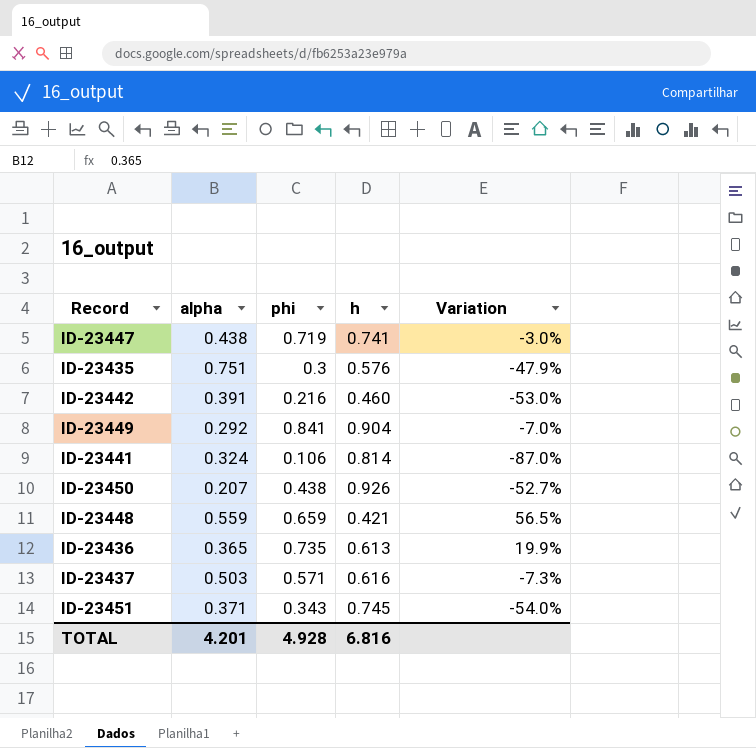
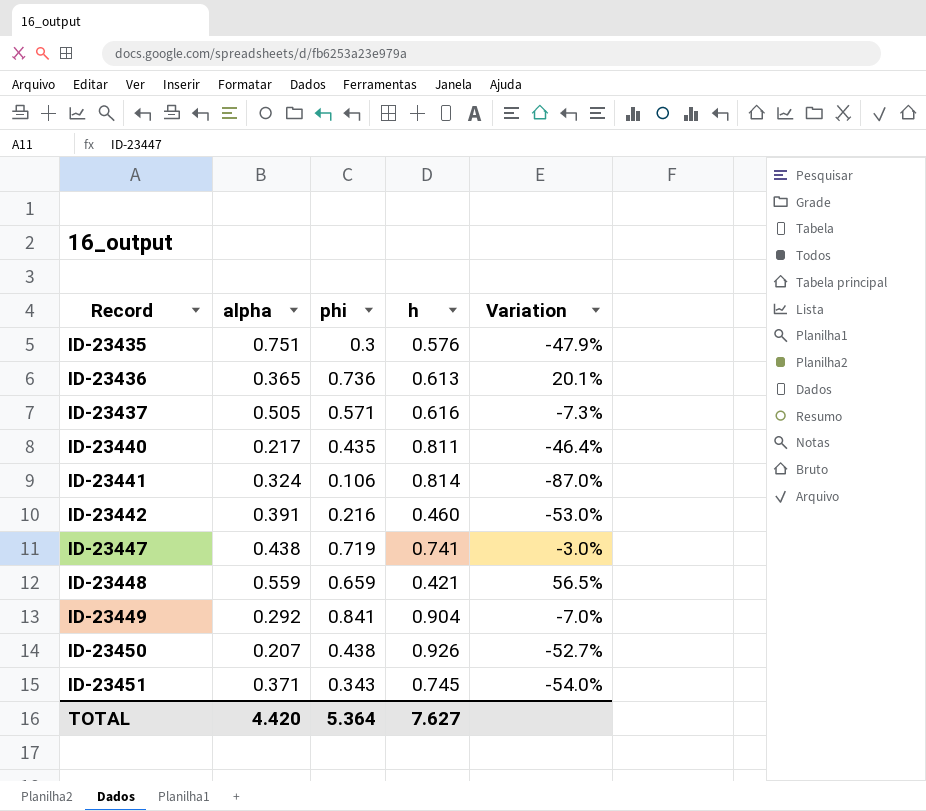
row order: none -> Record ascending
ID-23436 | phi: 0.735 -> 0.736
ID-23436 | Variation: 19.9% -> 20.1%
ID-23437 | alpha: 0.503 -> 0.505
row ID-23440: none -> 0.217 | 0.435 | 0.811 | -46.4%
TOTAL | alpha: 4.201 -> 4.420
TOTAL | phi: 4.928 -> 5.364
TOTAL | h: 6.816 -> 7.627

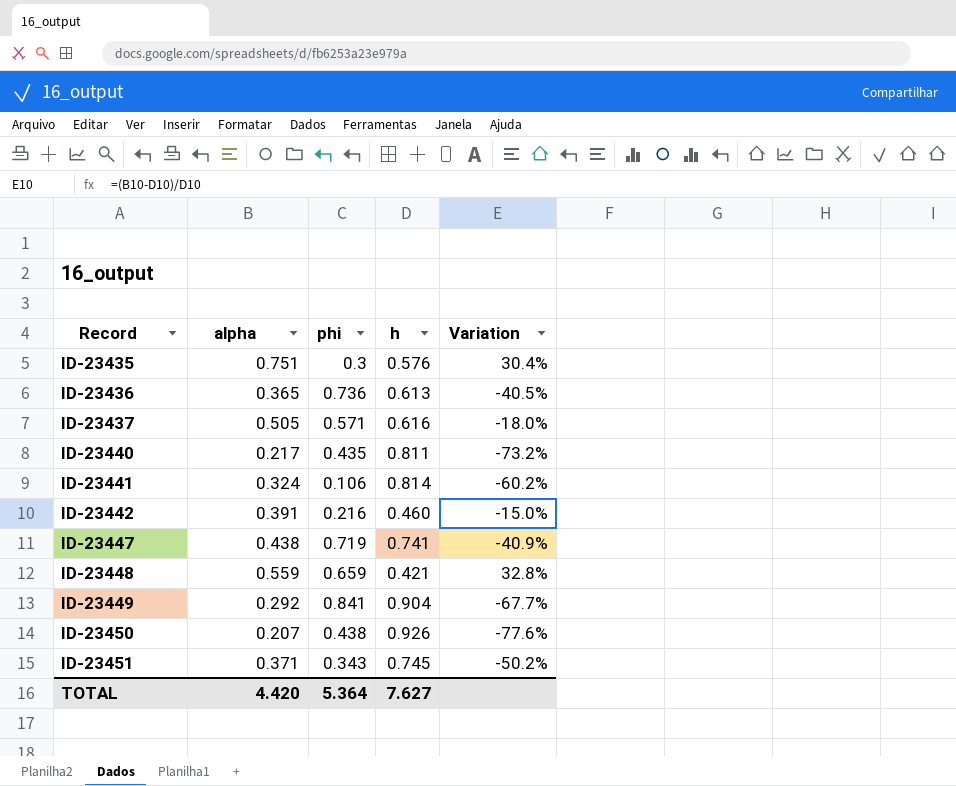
column Variation | formula: ([phi] - [h]) / [h] -> ([alpha] - [h]) / [h]

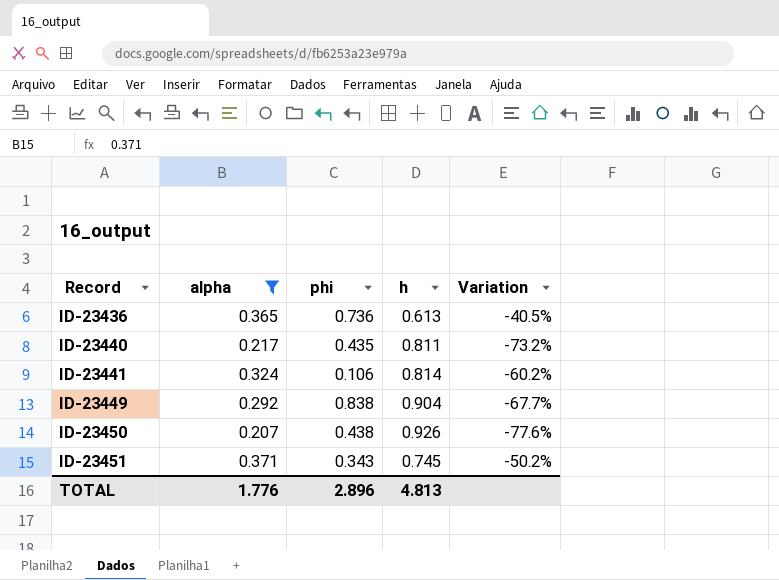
filter: none -> alpha <= 0.371
ID-23449 | phi: 0.841 -> 0.838
TOTAL | alpha: 4.420 -> 1.776
TOTAL | phi: 5.364 -> 2.896
TOTAL | h: 7.627 -> 4.813

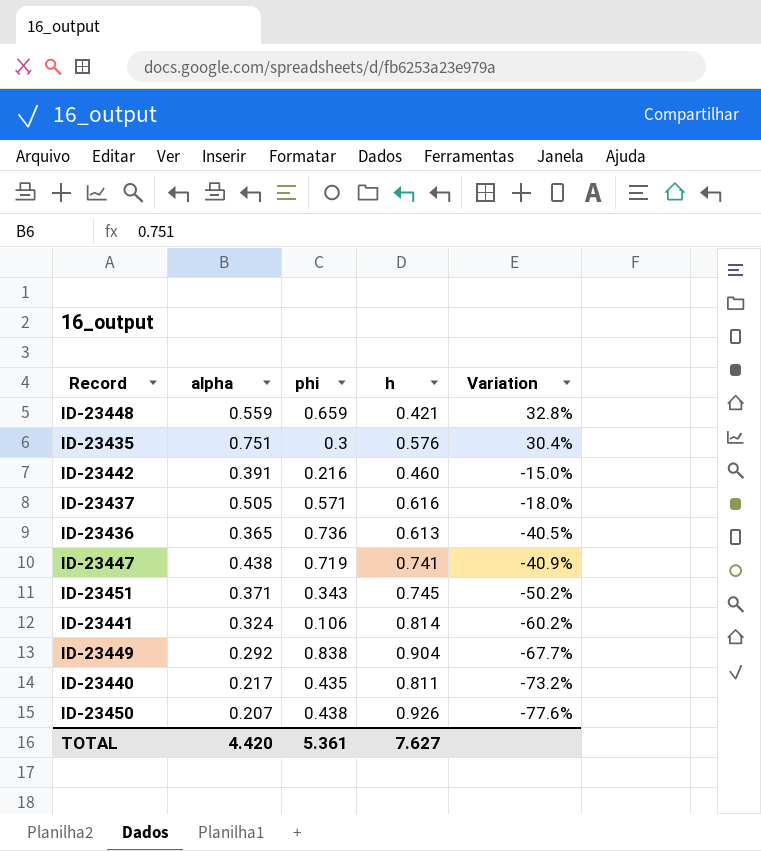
filter: alpha <= 0.371 -> none
row order: Record ascending -> Variation descending
TOTAL | alpha: 1.776 -> 4.420
TOTAL | phi: 2.896 -> 5.361
TOTAL | h: 4.813 -> 7.627

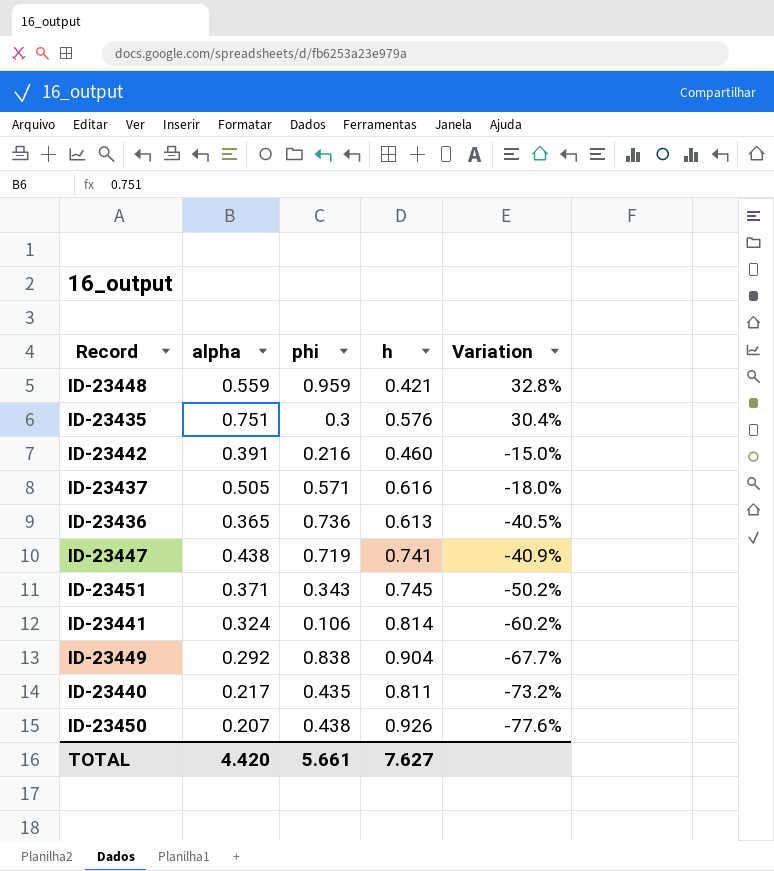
ID-23448 | phi: 0.659 -> 0.959
TOTAL | phi: 5.361 -> 5.661

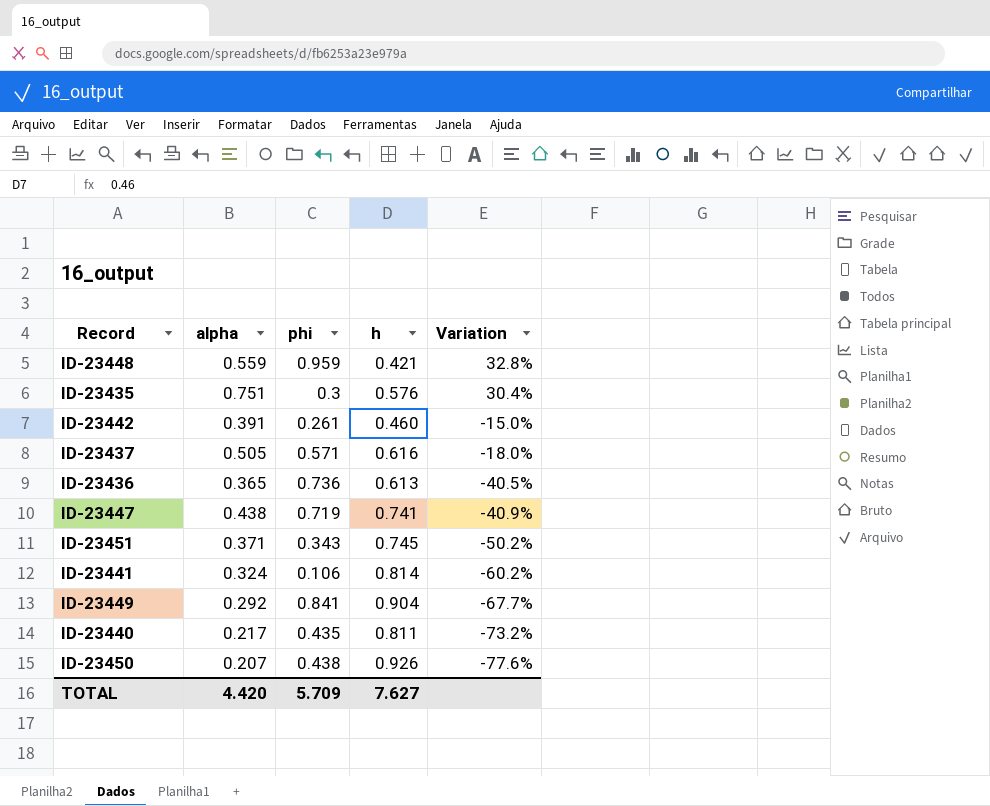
ID-23442 | phi: 0.216 -> 0.261
ID-23449 | phi: 0.838 -> 0.841
TOTAL | phi: 5.661 -> 5.709

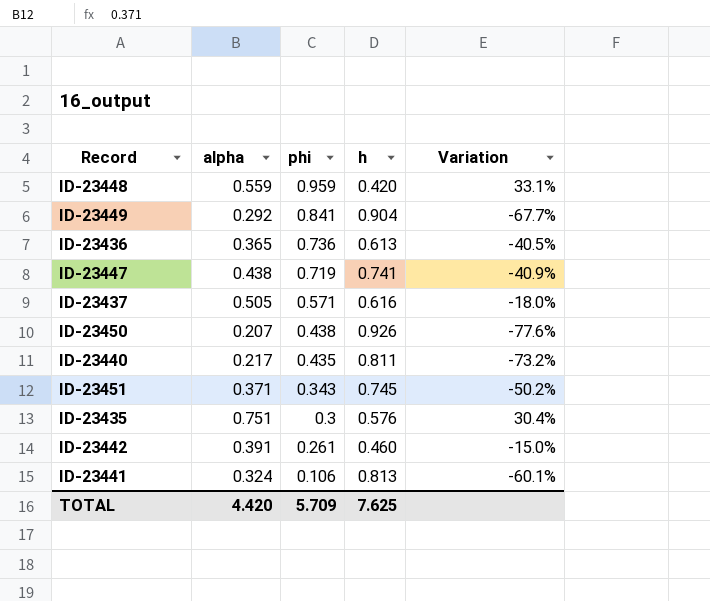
row order: Variation descending -> phi descending
ID-23448 | h: 0.421 -> 0.420
ID-23448 | Variation: 32.8% -> 33.1%
ID-23441 | h: 0.814 -> 0.813
ID-23441 | Variation: -60.2% -> -60.1%
TOTAL | h: 7.627 -> 7.625

